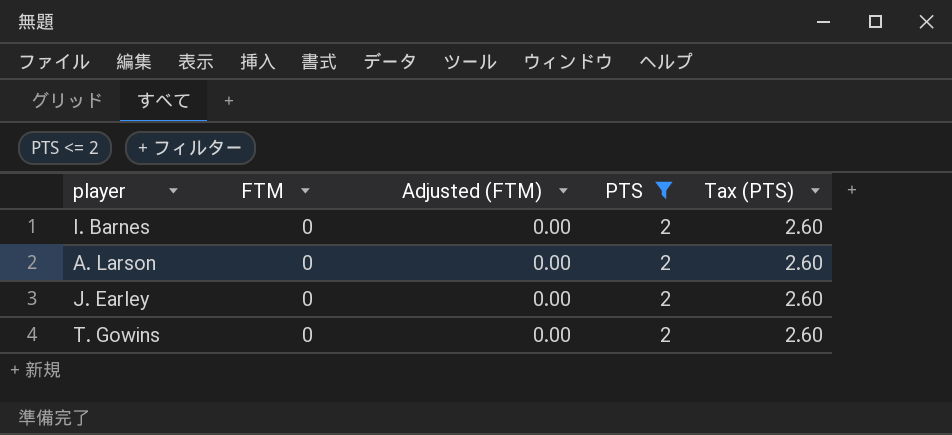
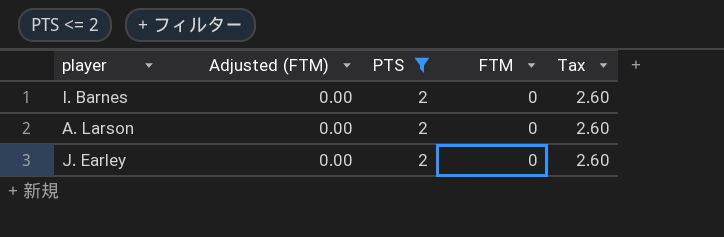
column FTM | position: 2 -> 4
column name: Tax (PTS) -> Tax
row T. Gowins: 0 | 0.00 | 2 | 2.60 -> none

